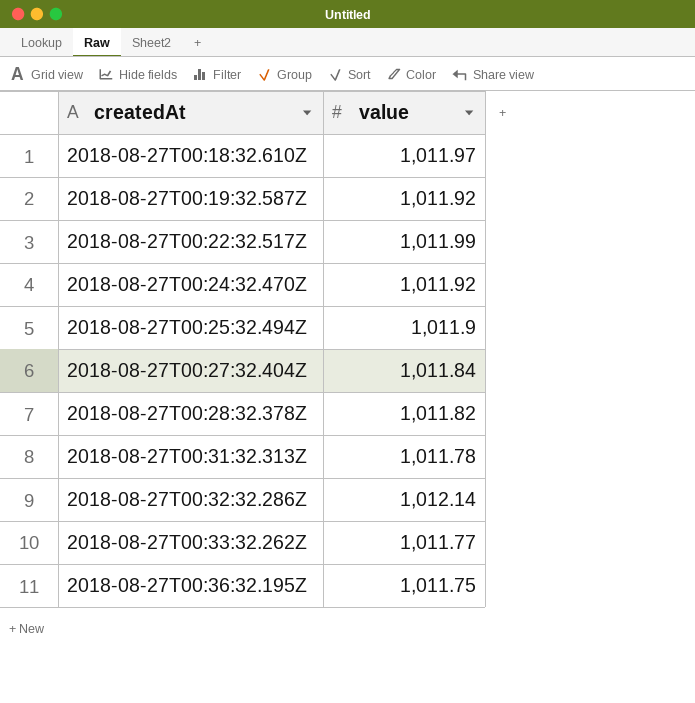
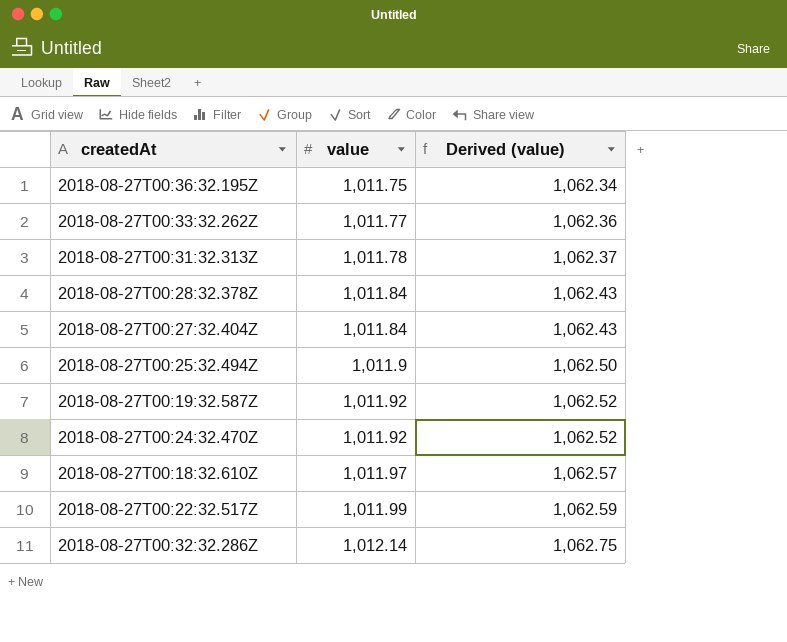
row order: createdAt ascending -> value ascending
column Derived (value) | formula: none -> [value] * 1.05
2018-08-27T00:28:32.378Z | value: 1,011.82 -> 1,011.84

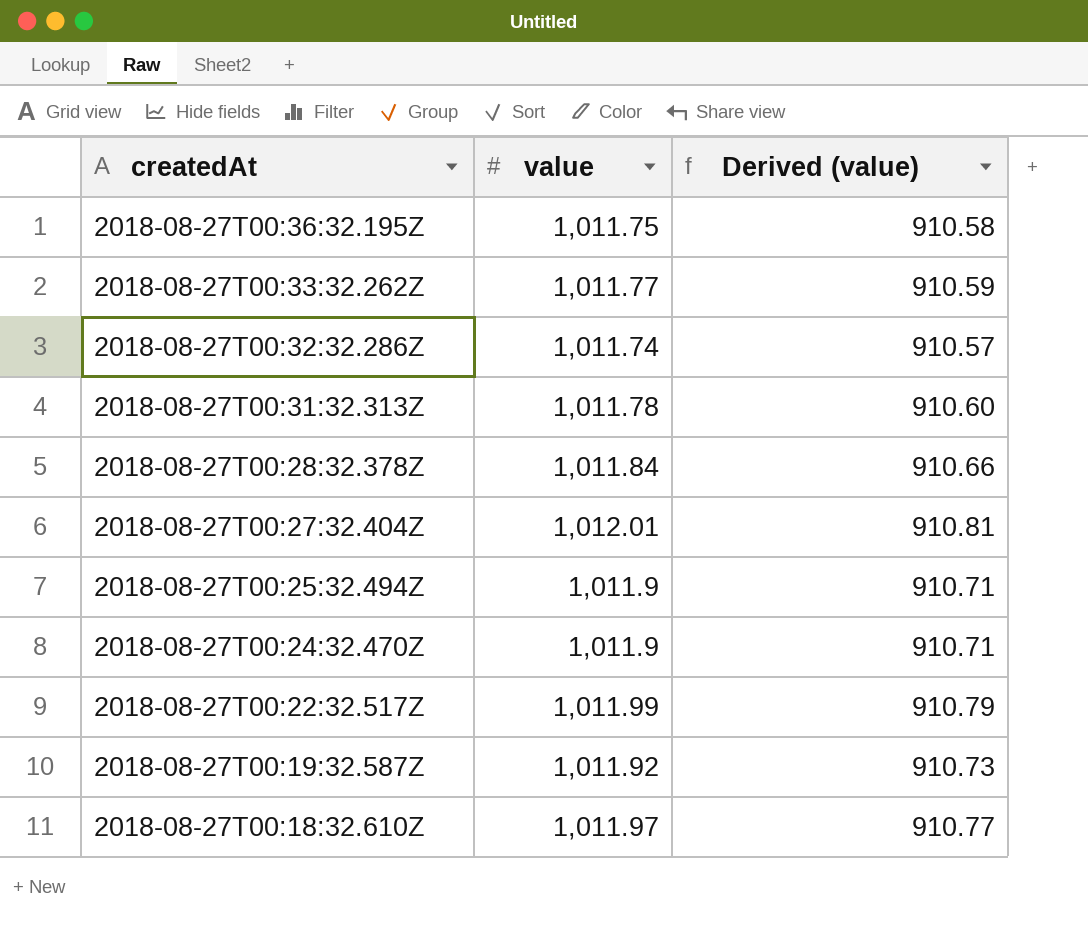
row order: value ascending -> createdAt descending
column Derived (value) | formula: [value] * 1.05 -> [value] * 0.9
2018-08-27T00:32:32.286Z | value: 1,012.14 -> 1,011.74
2018-08-27T00:27:32.404Z | value: 1,011.84 -> 1,012.01
2018-08-27T00:24:32.470Z | value: 1,011.92 -> 1,011.9

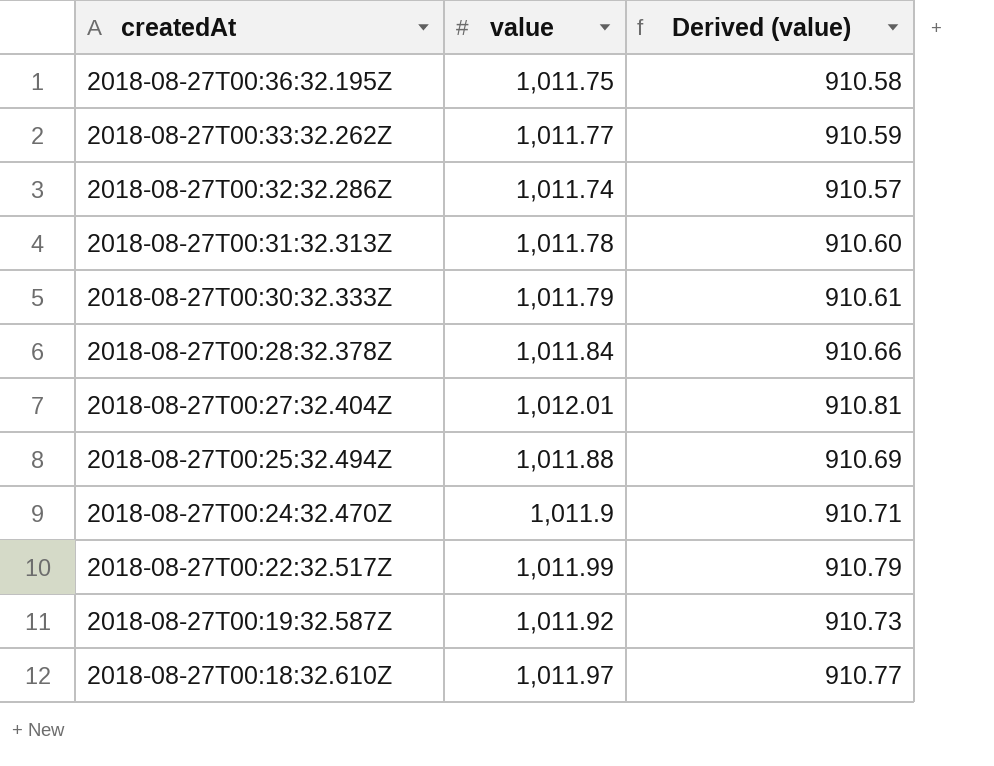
row 2018-08-27T00:30:32.333Z: none -> 1,011.79 | 910.61
2018-08-27T00:25:32.494Z | value: 1,011.9 -> 1,011.88
2018-08-27T00:25:32.494Z | Derived (value): 910.71 -> 910.69

